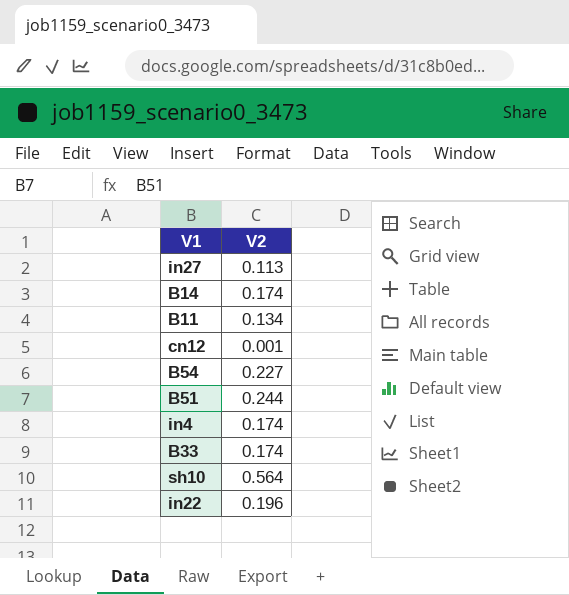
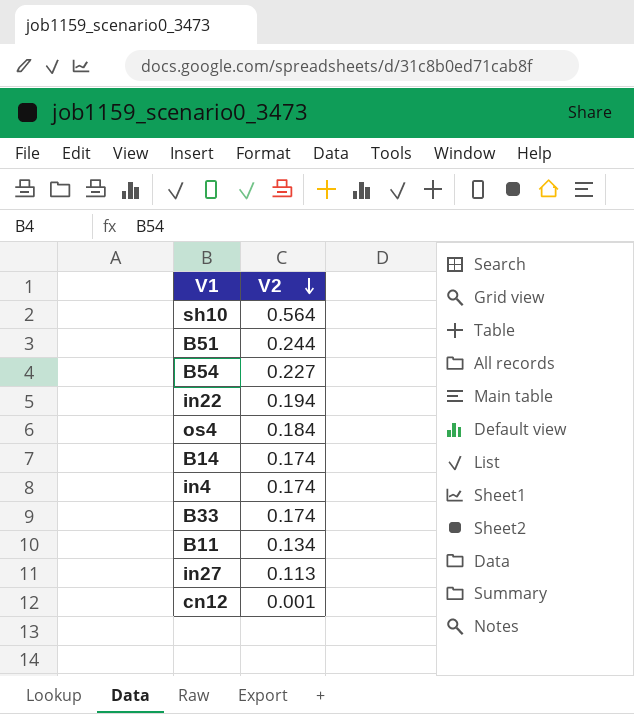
row order: none -> V2 descending
in22 | V2: 0.196 -> 0.194
row os4: none -> 0.184

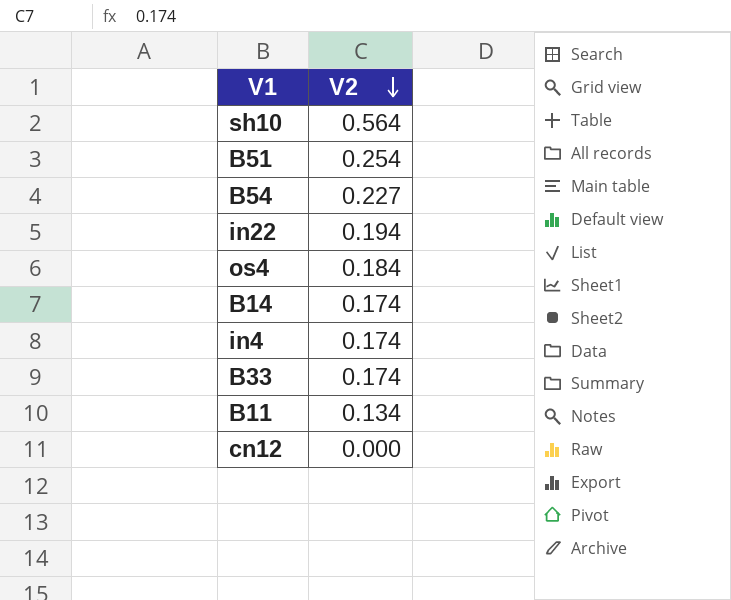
row in27: 0.113 -> none
B51 | V2: 0.244 -> 0.254
cn12 | V2: 0.001 -> 0.000

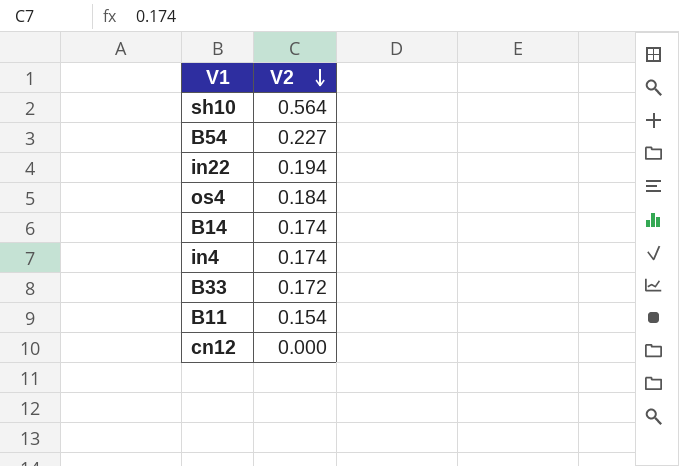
row B51: 0.254 -> none
B33 | V2: 0.174 -> 0.172
B11 | V2: 0.134 -> 0.154

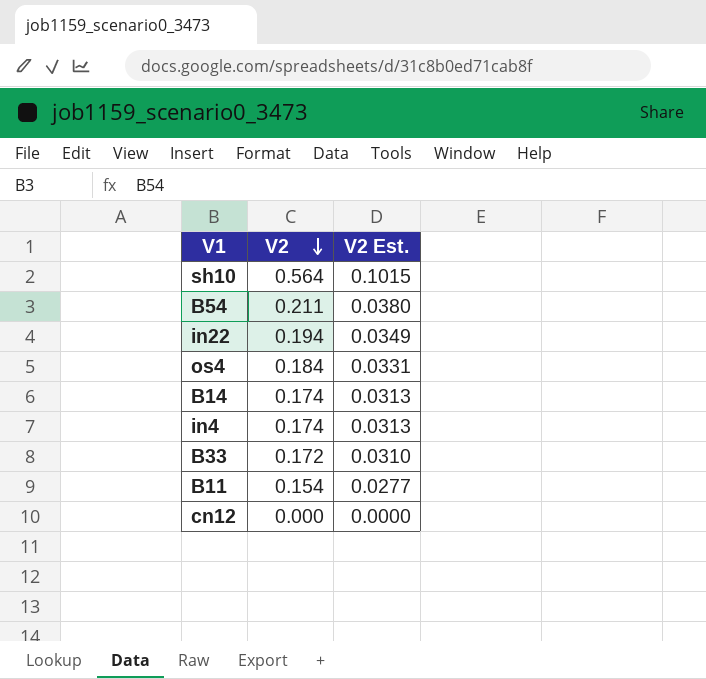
column V2 Est. | formula: none -> [V2] * 0.18
B54 | V2: 0.227 -> 0.211

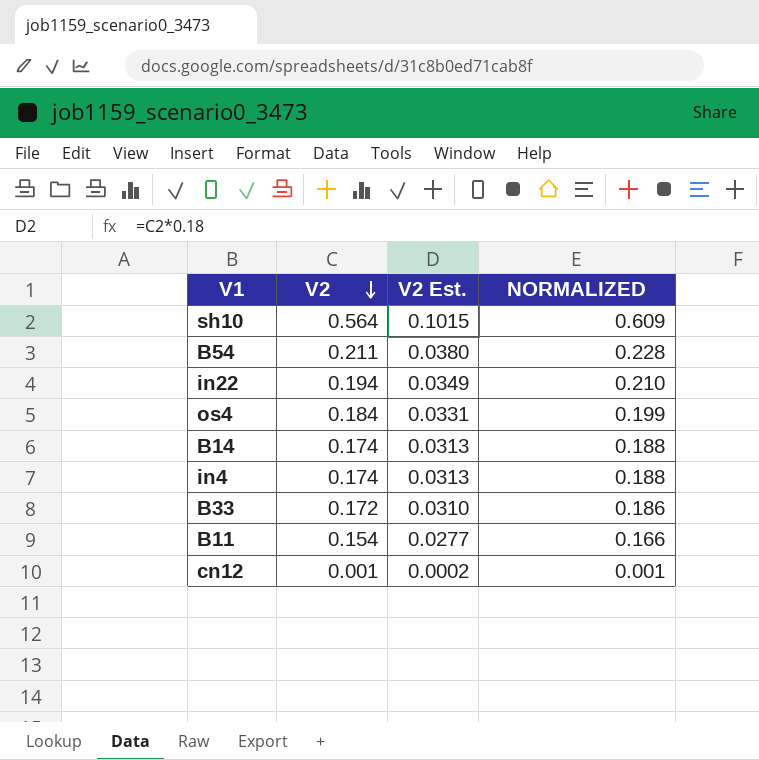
column NORMALIZED | formula: none -> [V2] * 1.08
cn12 | V2: 0.000 -> 0.001
cn12 | V2 Est.: 0.0000 -> 0.0002

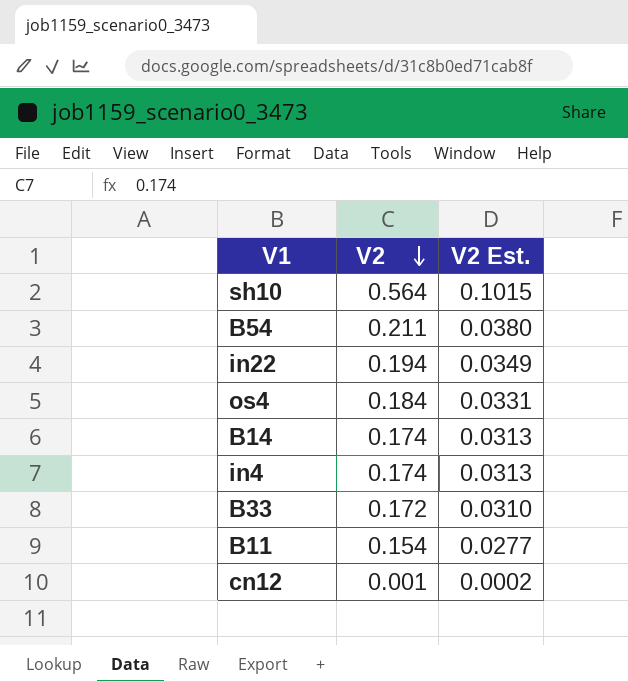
column NORMALIZED | formula: [V2] * 1.08 -> none

